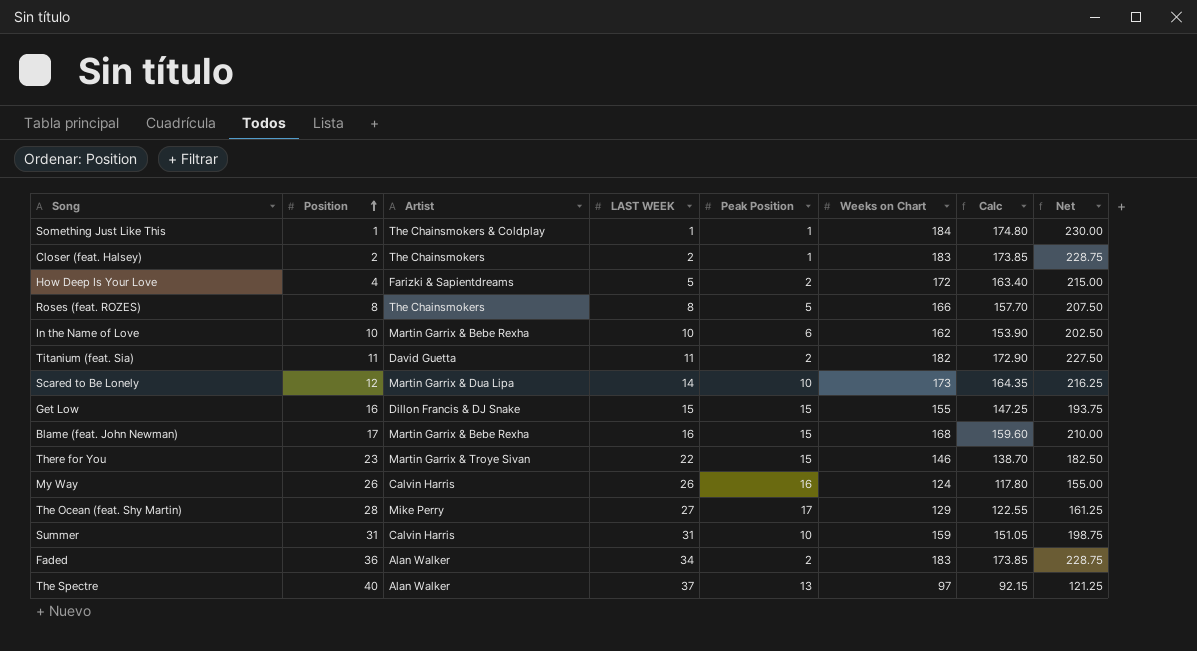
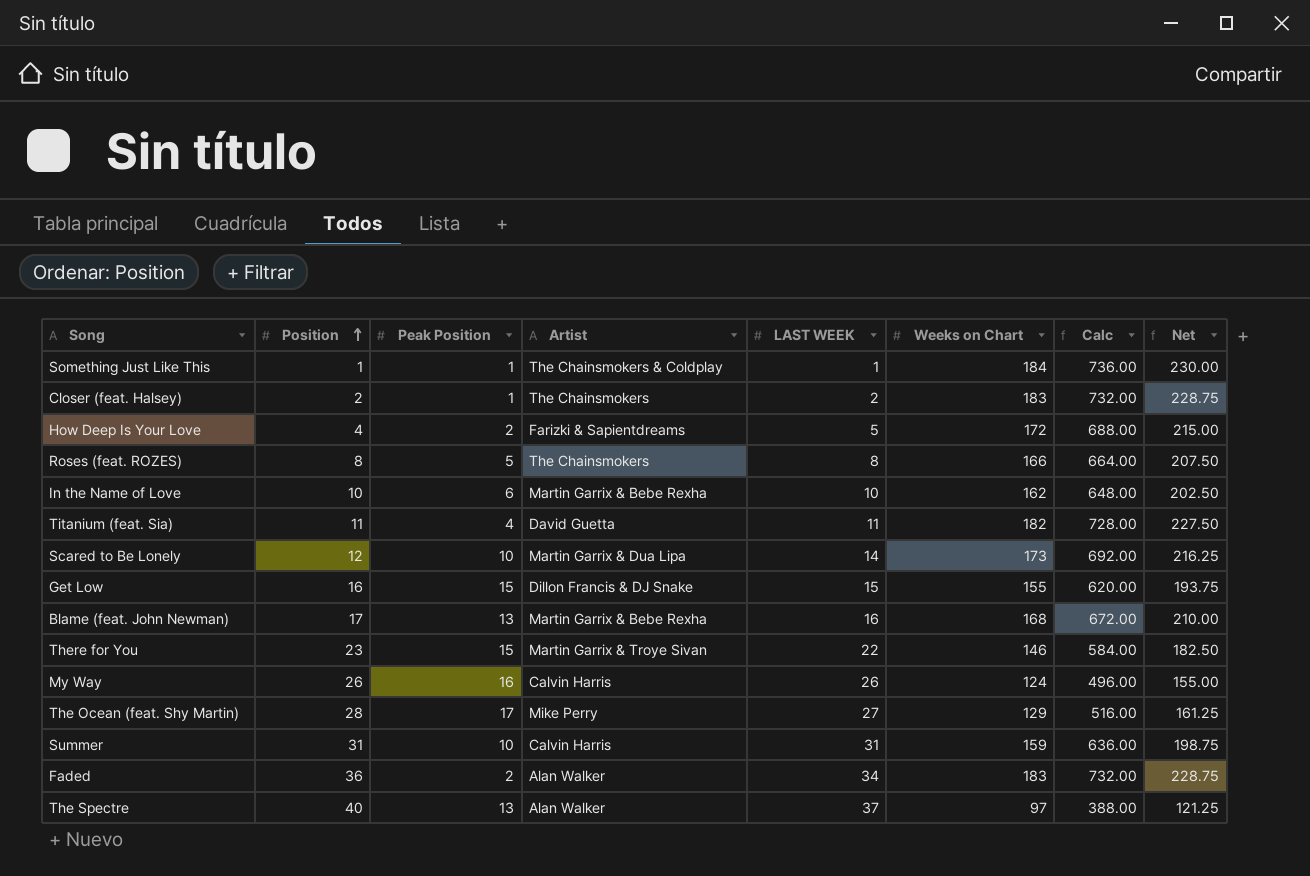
column Peak Position | position: 5 -> 3
column Calc | formula: [Weeks on Chart] * 0.95 -> [Weeks on Chart] * 4
Titanium (feat. Sia) | Peak Position: 2 -> 4
Blame (feat. John Newman) | Peak Position: 15 -> 13

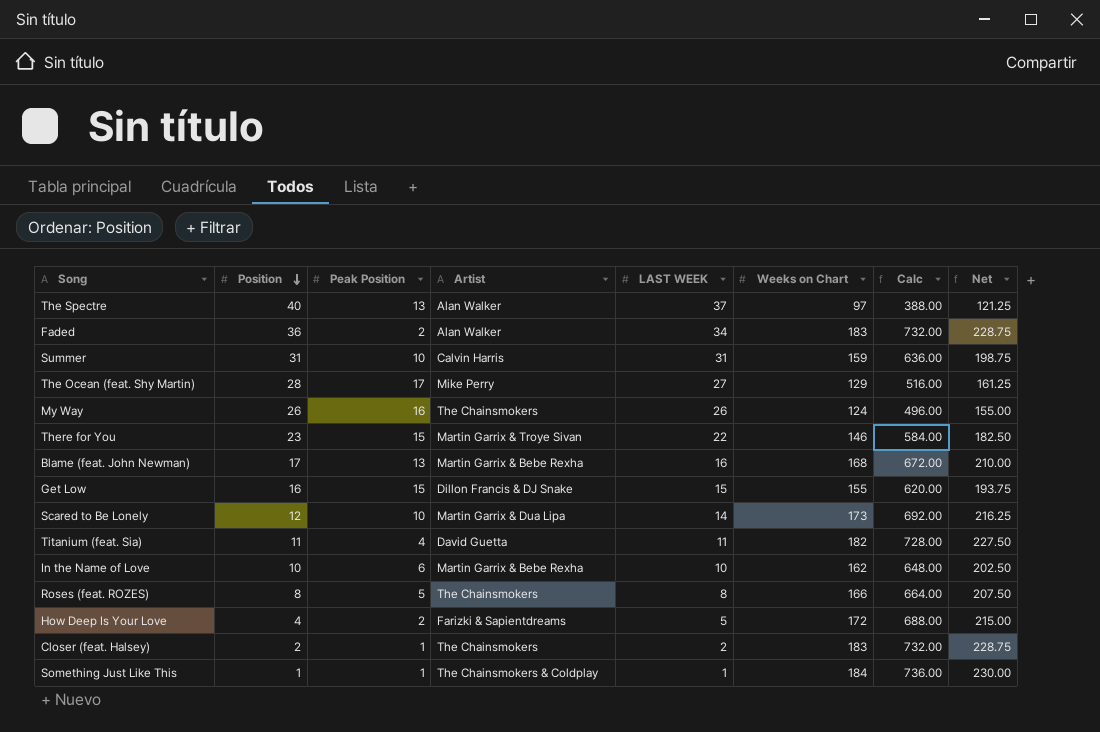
row order: Position ascending -> Position descending
My Way | Artist: Calvin Harris -> The Chainsmokers

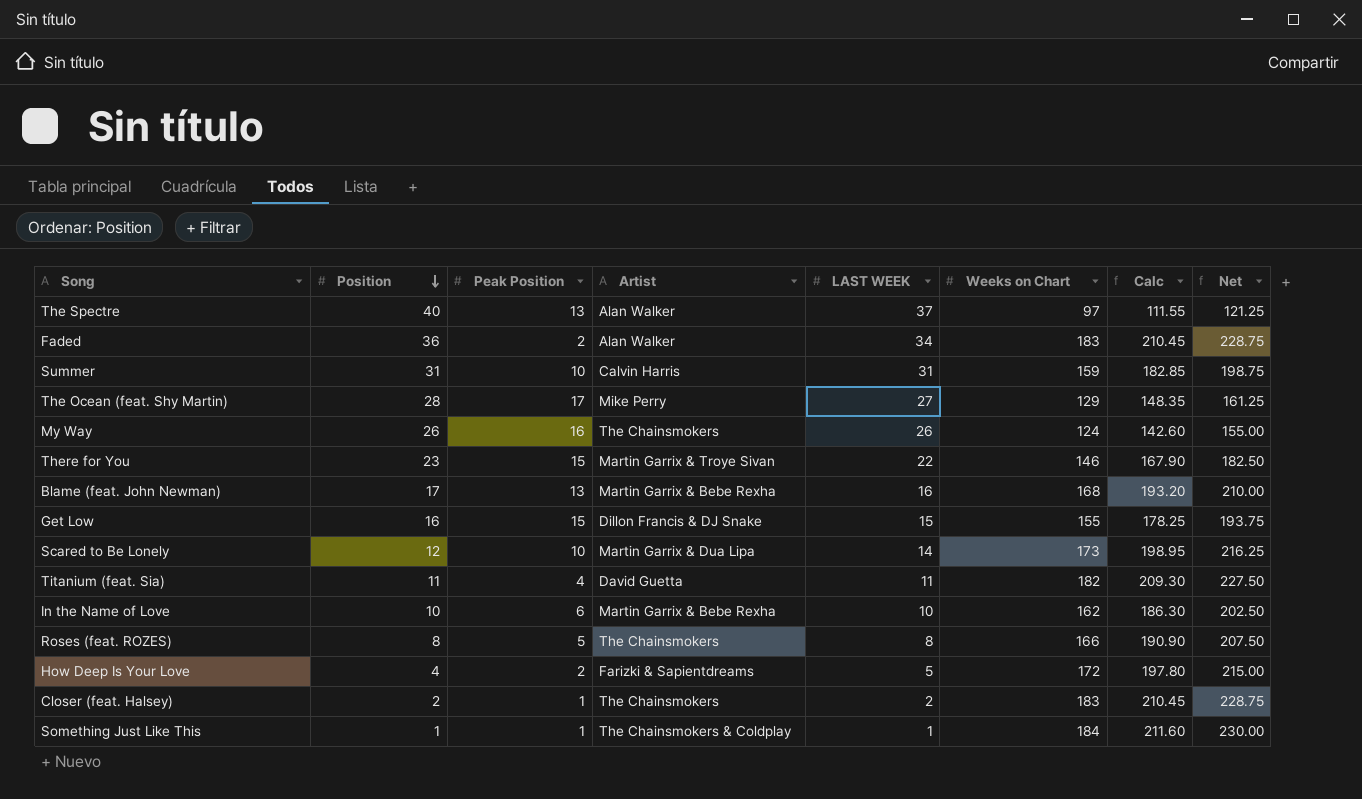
column Calc | formula: [Weeks on Chart] * 4 -> [Weeks on Chart] * 1.15

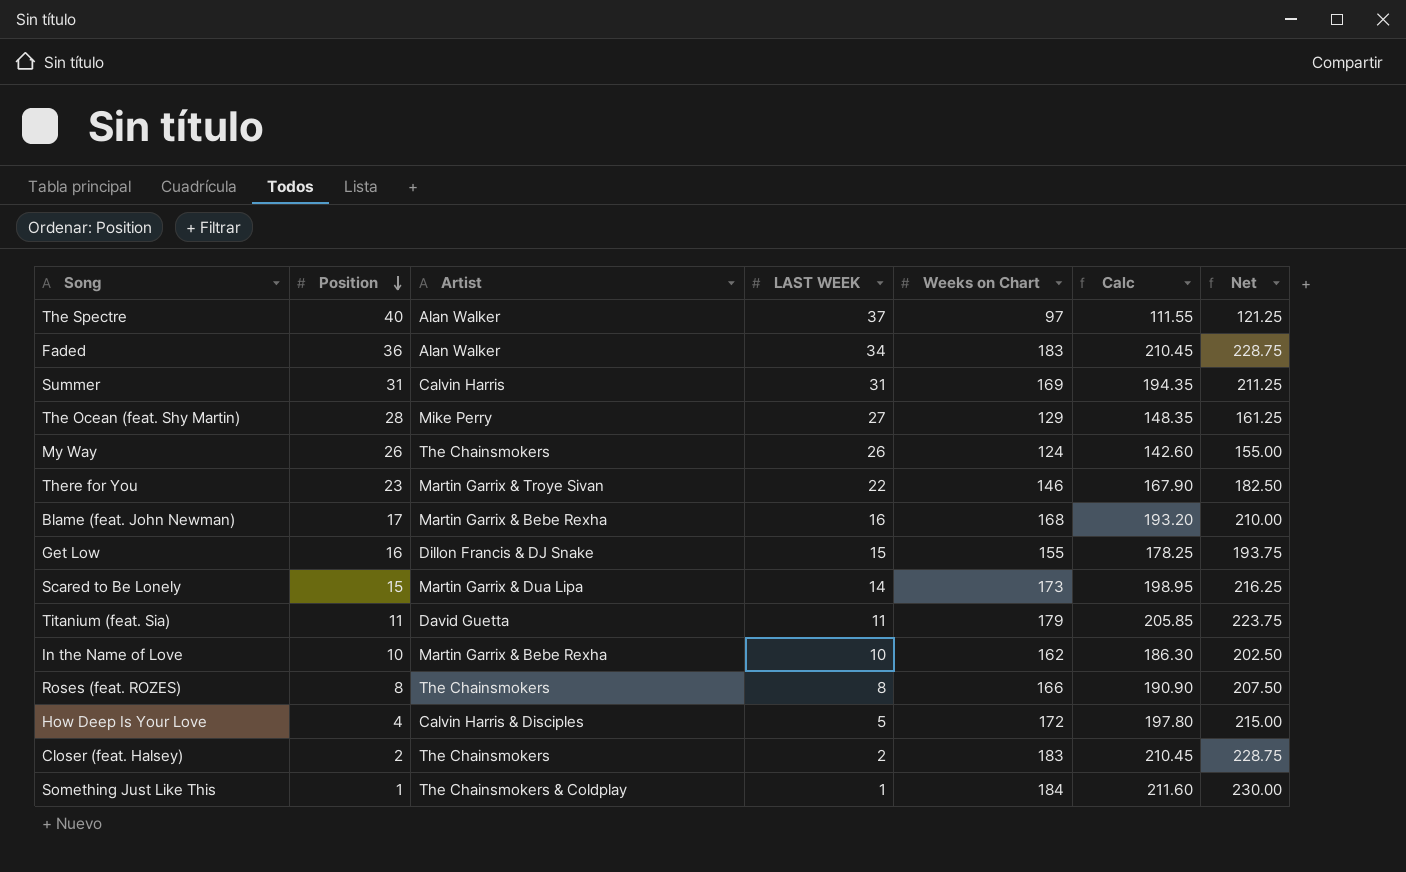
column Peak Position | position: 3 -> none
Summer | Weeks on Chart: 159 -> 169
Summer | Calc: 182.85 -> 194.35
Summer | Net: 198.75 -> 211.25
Scared to Be Lonely | Position: 12 -> 15
Titanium (feat. Sia) | Weeks on Chart: 182 -> 179
Titanium (feat. Sia) | Calc: 209.30 -> 205.85
Titanium (feat. Sia) | Net: 227.50 -> 223.75
How Deep Is Your Love | Artist: Farizki & Sapientdreams -> Calvin Harris & Disciples

